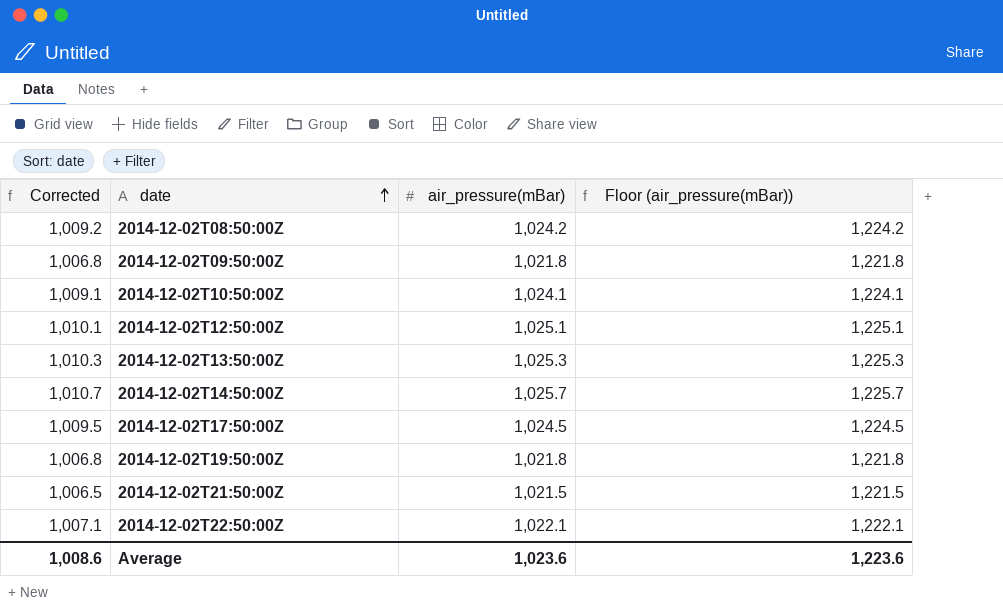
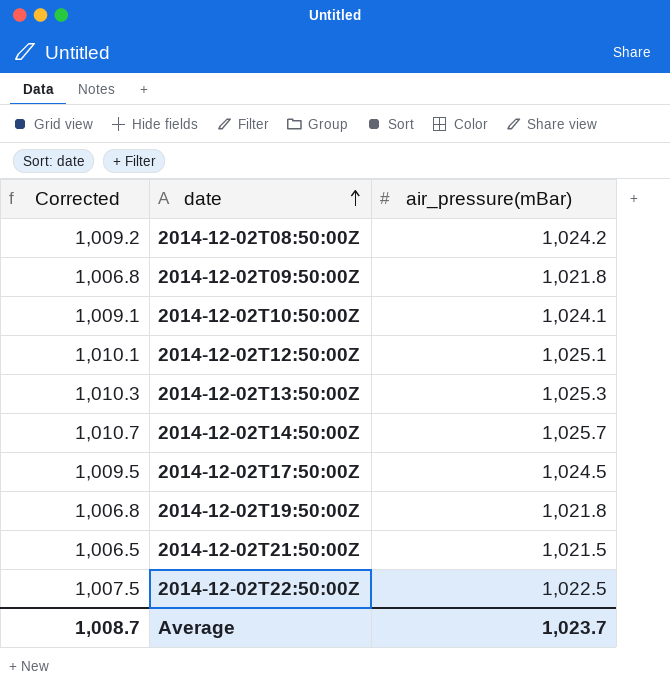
column Floor (air_pressure(mBar)) | formula: [air_pressure(mBar)] + 200 -> none
2014-12-02T22:50:00Z | Corrected: 1,007.1 -> 1,007.5
2014-12-02T22:50:00Z | air_pressure(mBar): 1,022.1 -> 1,022.5
Average | Corrected: 1,008.6 -> 1,008.7
Average | air_pressure(mBar): 1,023.6 -> 1,023.7

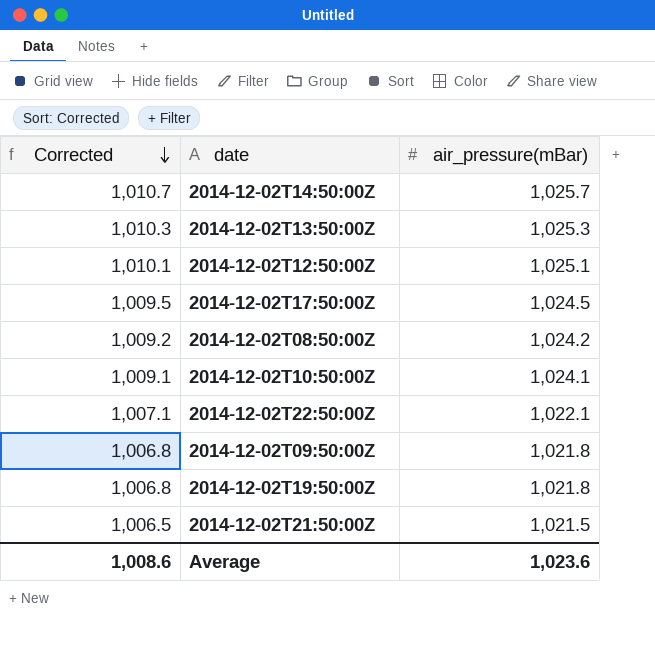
row order: date ascending -> Corrected descending
2014-12-02T22:50:00Z | Corrected: 1,007.5 -> 1,007.1
2014-12-02T22:50:00Z | air_pressure(mBar): 1,022.5 -> 1,022.1
Average | Corrected: 1,008.7 -> 1,008.6
Average | air_pressure(mBar): 1,023.7 -> 1,023.6

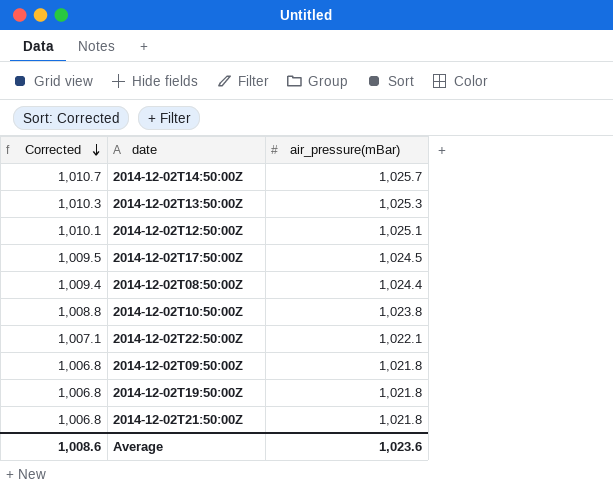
2014-12-02T08:50:00Z | Corrected: 1,009.2 -> 1,009.4
2014-12-02T08:50:00Z | air_pressure(mBar): 1,024.2 -> 1,024.4
2014-12-02T10:50:00Z | Corrected: 1,009.1 -> 1,008.8
2014-12-02T10:50:00Z | air_pressure(mBar): 1,024.1 -> 1,023.8
2014-12-02T21:50:00Z | Corrected: 1,006.5 -> 1,006.8
2014-12-02T21:50:00Z | air_pressure(mBar): 1,021.5 -> 1,021.8

